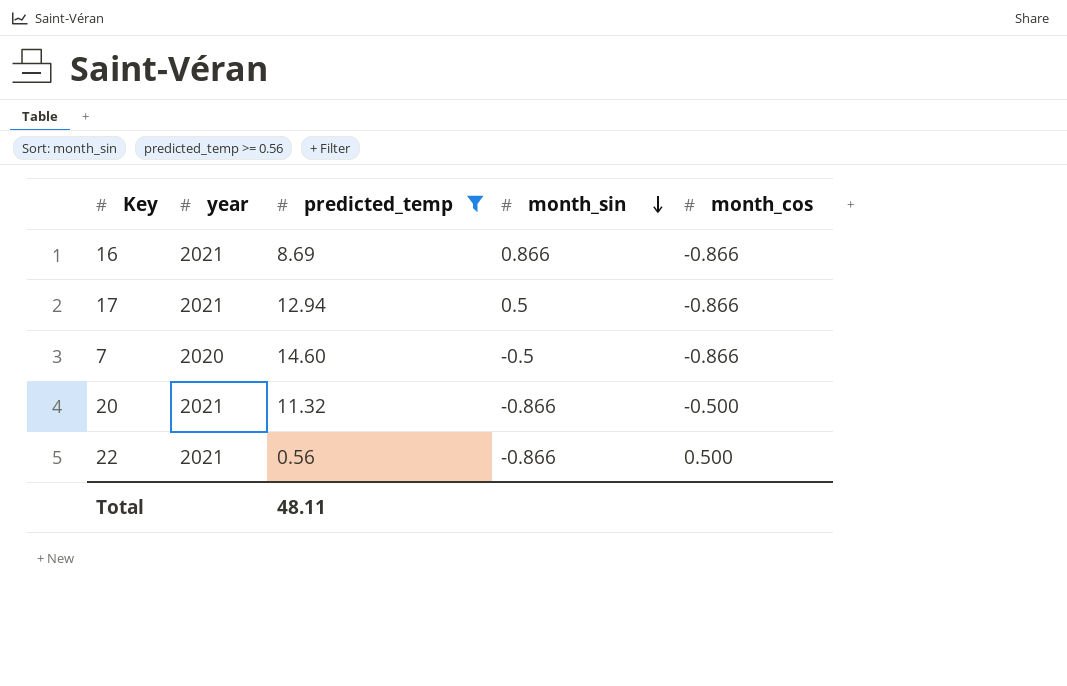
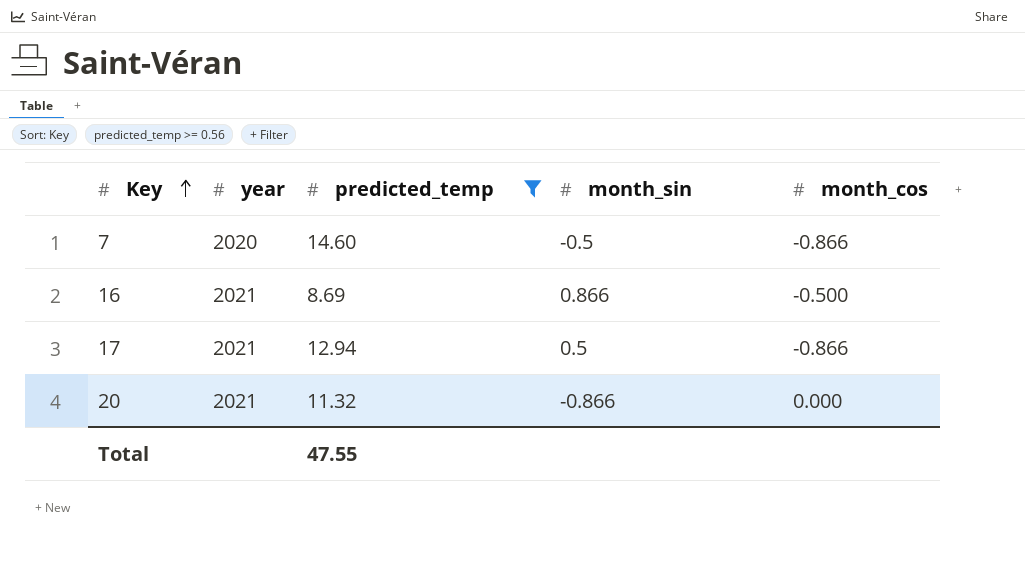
row order: month_sin descending -> Key ascending
row 22: 2021 | 0.56 | -0.866 | 0.500 -> none
16 | month_cos: -0.866 -> -0.500
20 | month_cos: -0.500 -> 0.000
Total | predicted_temp: 48.11 -> 47.55

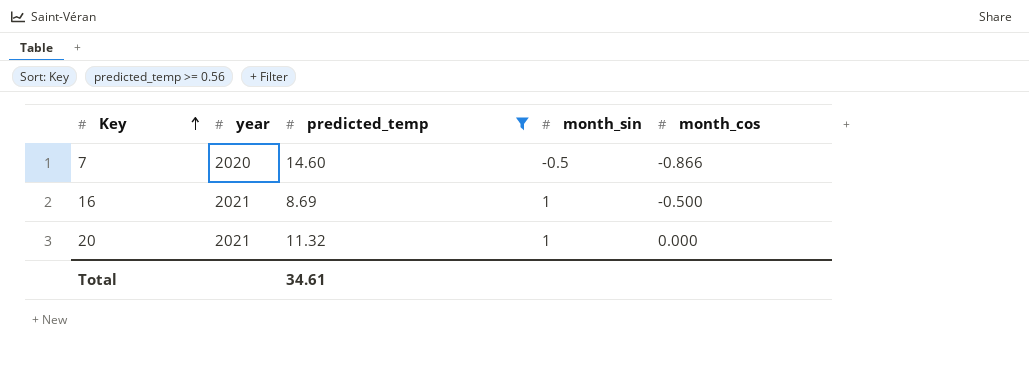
row 17: 2021 | 12.94 | 0.5 | -0.866 -> none
16 | month_sin: 0.866 -> 1
20 | month_sin: -0.866 -> 1
Total | predicted_temp: 47.55 -> 34.61

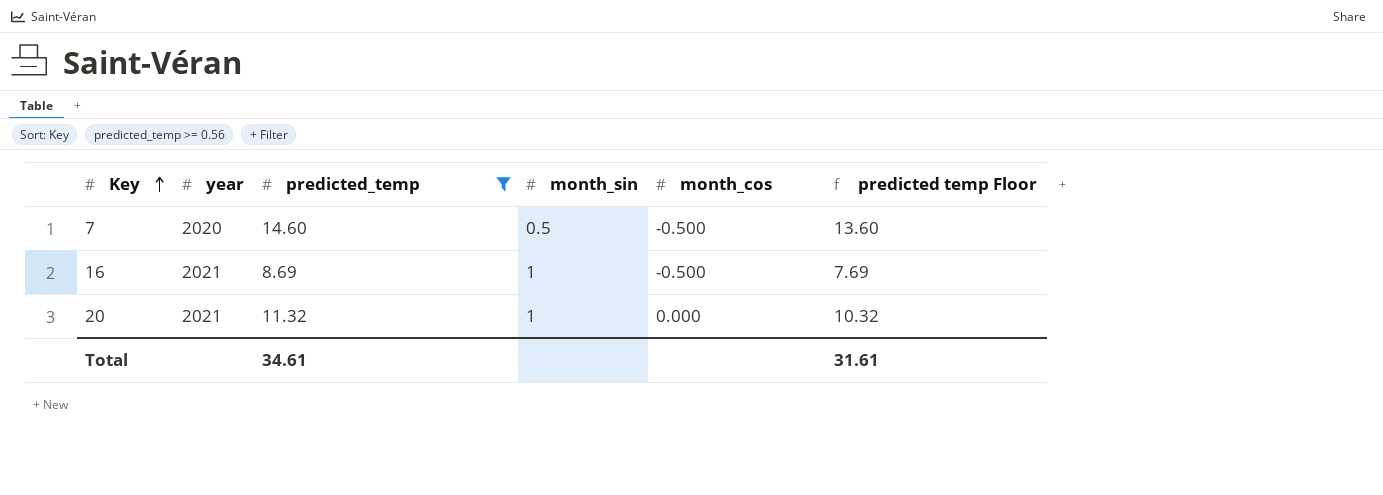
column predicted temp Floor | formula: none -> [predicted_temp] - 1
7 | month_sin: -0.5 -> 0.5
7 | month_cos: -0.866 -> -0.500

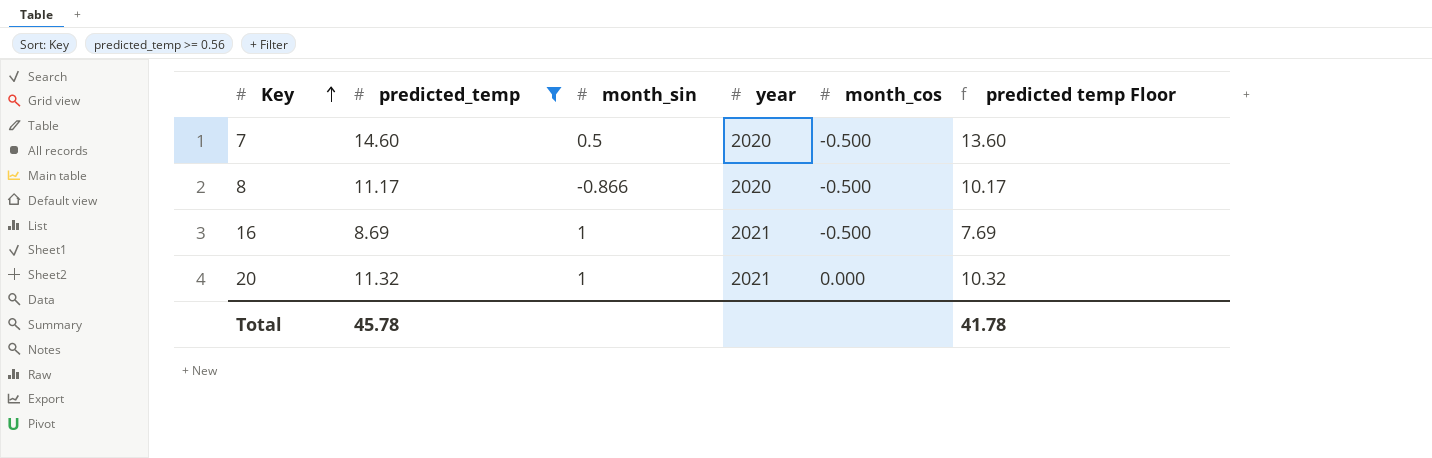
column year | position: 2 -> 4
row 8: none -> 11.17 | -0.866 | 2020 | -0.500 | 10.17
Total | predicted_temp: 34.61 -> 45.78
Total | predicted temp Floor: 31.61 -> 41.78

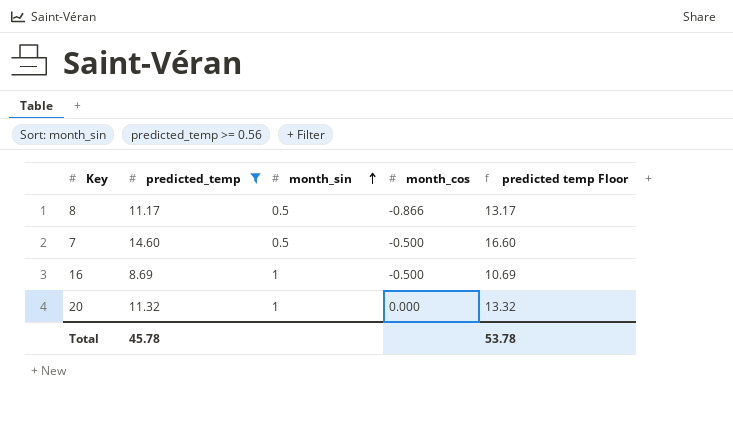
row order: Key ascending -> month_sin ascending
column year | position: 4 -> none
column predicted temp Floor | formula: [predicted_temp] - 1 -> [predicted_temp] + 2
8 | month_sin: -0.866 -> 0.5
8 | month_cos: -0.500 -> -0.866
Total | predicted temp Floor: 41.78 -> 53.78

